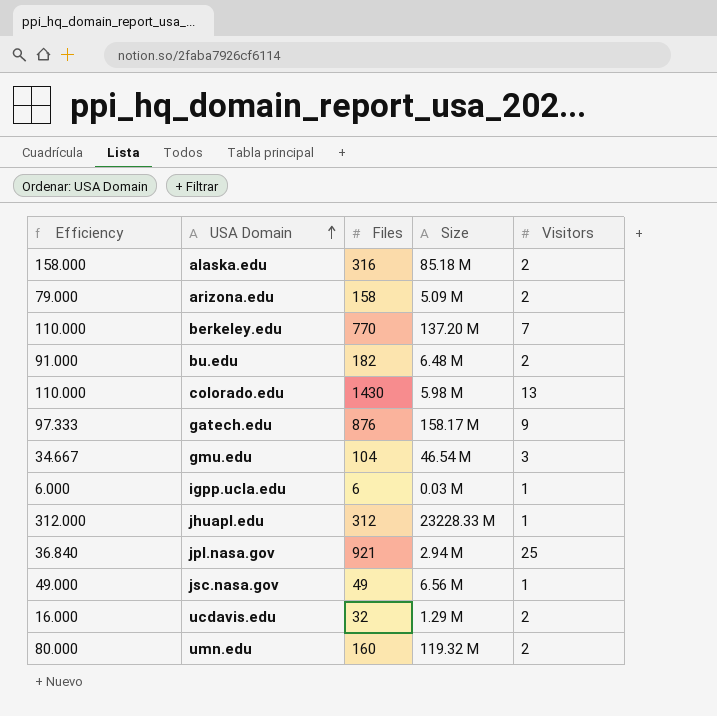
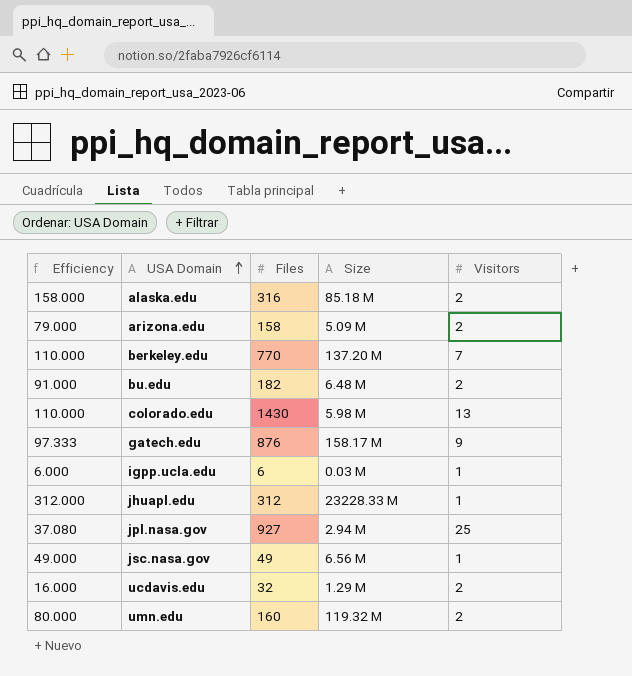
row gmu.edu: 34.667 | 104 | 46.54 M | 3 -> none
jpl.nasa.gov | Efficiency: 36.840 -> 37.080
jpl.nasa.gov | Files: 921 -> 927

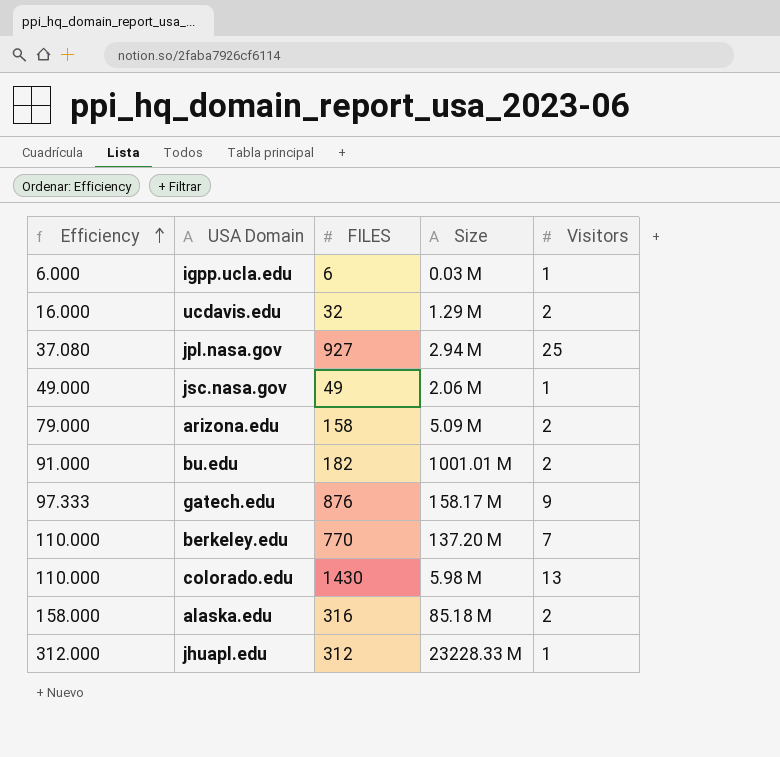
row order: USA Domain ascending -> Efficiency ascending
column name: Files -> FILES
row umn.edu: 80.000 | 160 | 119.32 M | 2 -> none
jsc.nasa.gov | Size: 6.56 M -> 2.06 M
bu.edu | Size: 6.48 M -> 1001.01 M

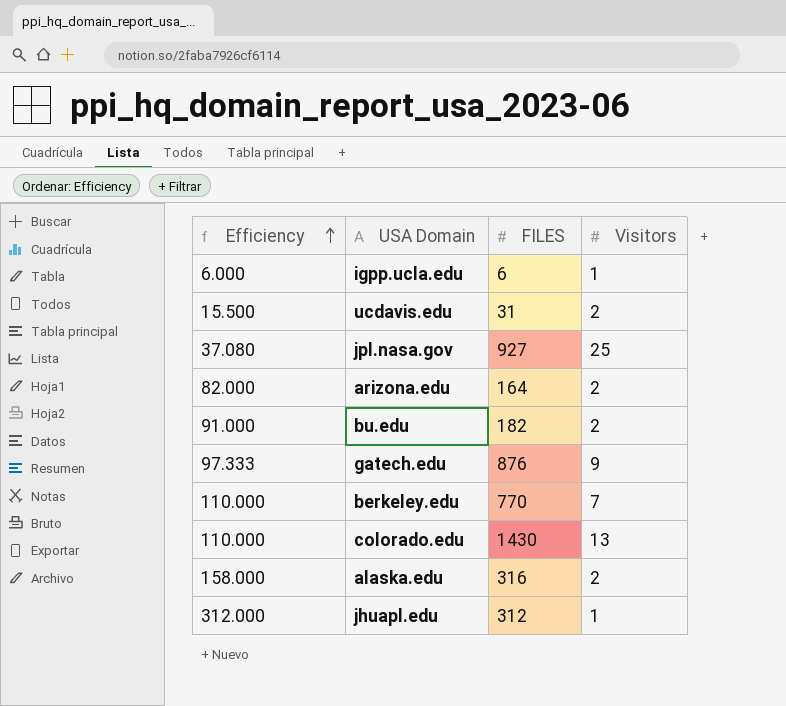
column Size | position: 4 -> none
row jsc.nasa.gov: 49.000 | 49 | 2.06 M | 1 -> none
ucdavis.edu | Efficiency: 16.000 -> 15.500
ucdavis.edu | FILES: 32 -> 31
arizona.edu | Efficiency: 79.000 -> 82.000
arizona.edu | FILES: 158 -> 164

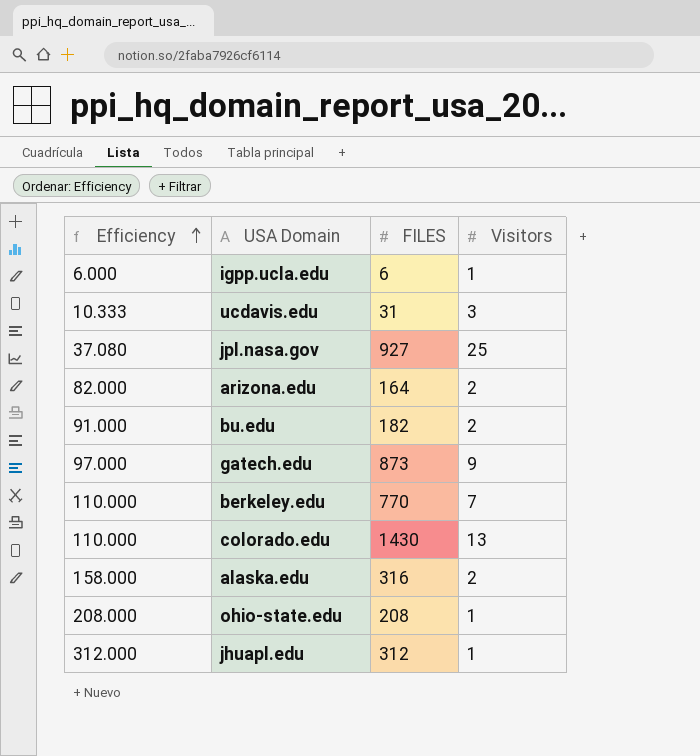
ucdavis.edu | Efficiency: 15.500 -> 10.333
ucdavis.edu | Visitors: 2 -> 3
gatech.edu | Efficiency: 97.333 -> 97.000
gatech.edu | FILES: 876 -> 873
row ohio-state.edu: none -> 208.000 | 208 | 1

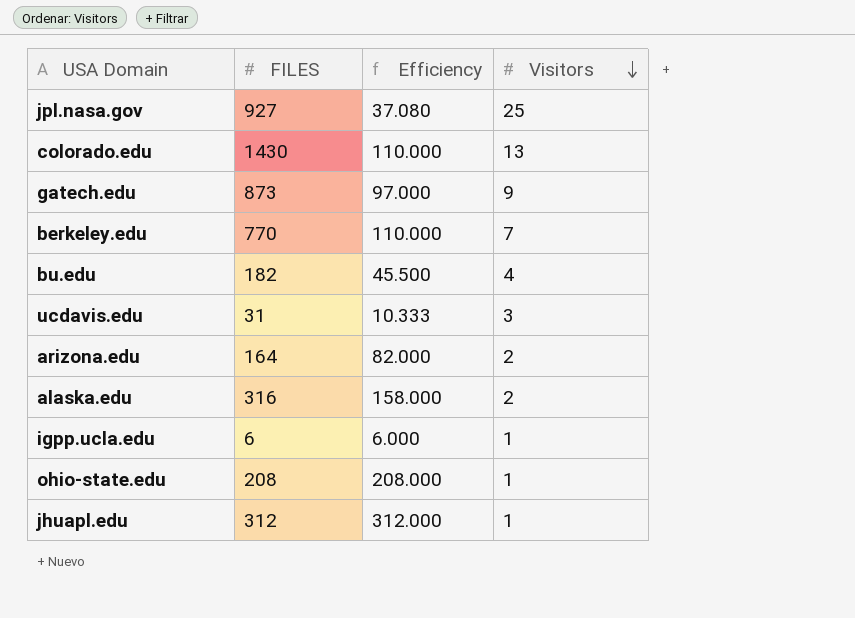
row order: Efficiency ascending -> Visitors descending
column Efficiency | position: 1 -> 3
bu.edu | Efficiency: 91.000 -> 45.500
bu.edu | Visitors: 2 -> 4

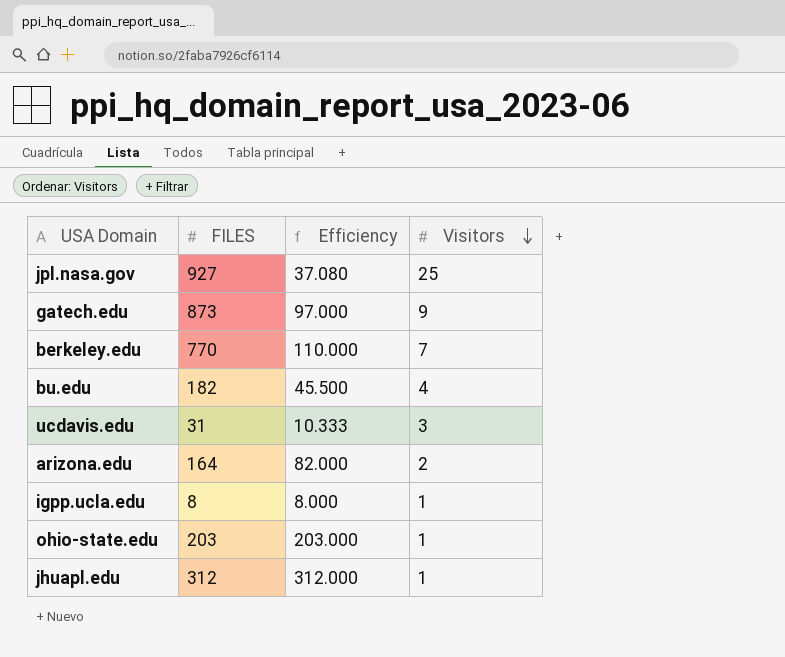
row colorado.edu: 1430 | 110.000 | 13 -> none
row alaska.edu: 316 | 158.000 | 2 -> none
igpp.ucla.edu | FILES: 6 -> 8
igpp.ucla.edu | Efficiency: 6.000 -> 8.000
ohio-state.edu | FILES: 208 -> 203
ohio-state.edu | Efficiency: 208.000 -> 203.000

